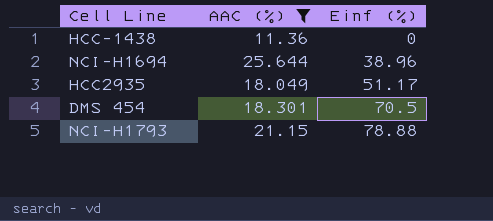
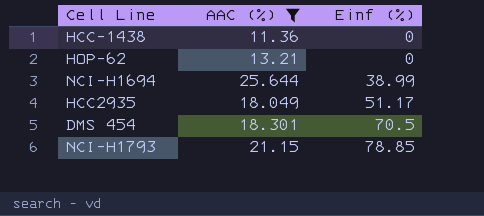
row HOP-62: none -> 13.21 | 0
NCI-H1694 | Einf (%): 38.96 -> 38.99
NCI-H1793 | Einf (%): 78.88 -> 78.85

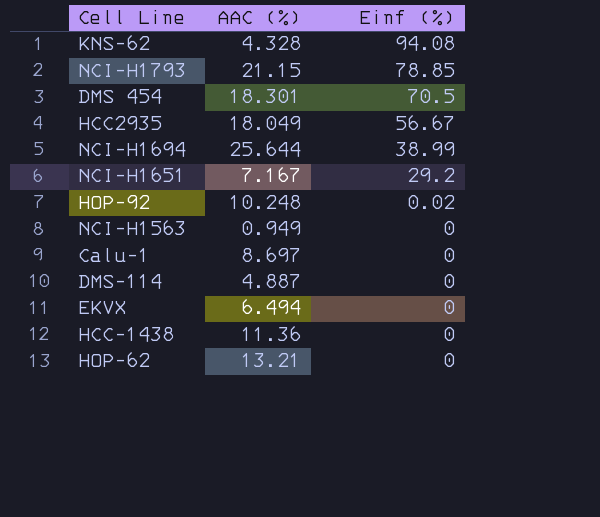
filter: AAC (%) >= 11.36 -> none
row order: Einf (%) ascending -> Einf (%) descending
HCC2935 | Einf (%): 51.17 -> 56.67

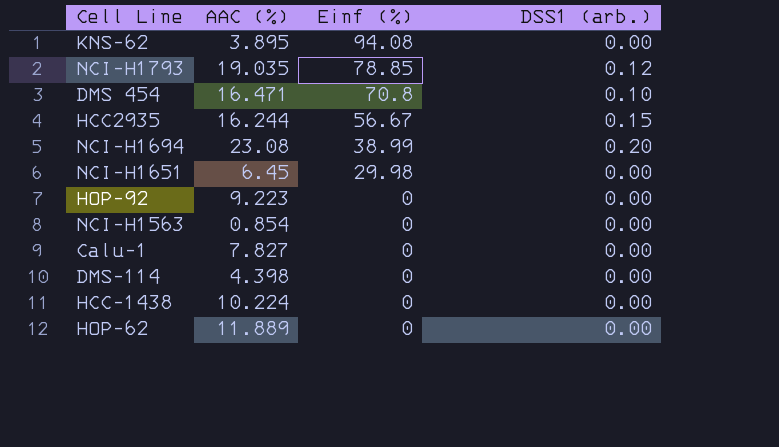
column DSS1 (arb.) | position: none -> 4
row EKVX: 6.494 | 0 -> none
KNS-62 | AAC (%): 4.328 -> 3.895
NCI-H1793 | AAC (%): 21.15 -> 19.035
DMS 454 | AAC (%): 18.301 -> 16.471
DMS 454 | Einf (%): 70.5 -> 70.8
HCC2935 | AAC (%): 18.049 -> 16.244
NCI-H1694 | AAC (%): 25.644 -> 23.08
NCI-H1651 | AAC (%): 7.167 -> 6.45
NCI-H1651 | Einf (%): 29.2 -> 29.98
HOP-92 | AAC (%): 10.248 -> 9.223
HOP-92 | Einf (%): 0.02 -> 0
NCI-H1563 | AAC (%): 0.949 -> 0.854
Calu-1 | AAC (%): 8.697 -> 7.827
DMS-114 | AAC (%): 4.887 -> 4.398
HCC-1438 | AAC (%): 11.36 -> 10.224
HOP-62 | AAC (%): 13.21 -> 11.889

